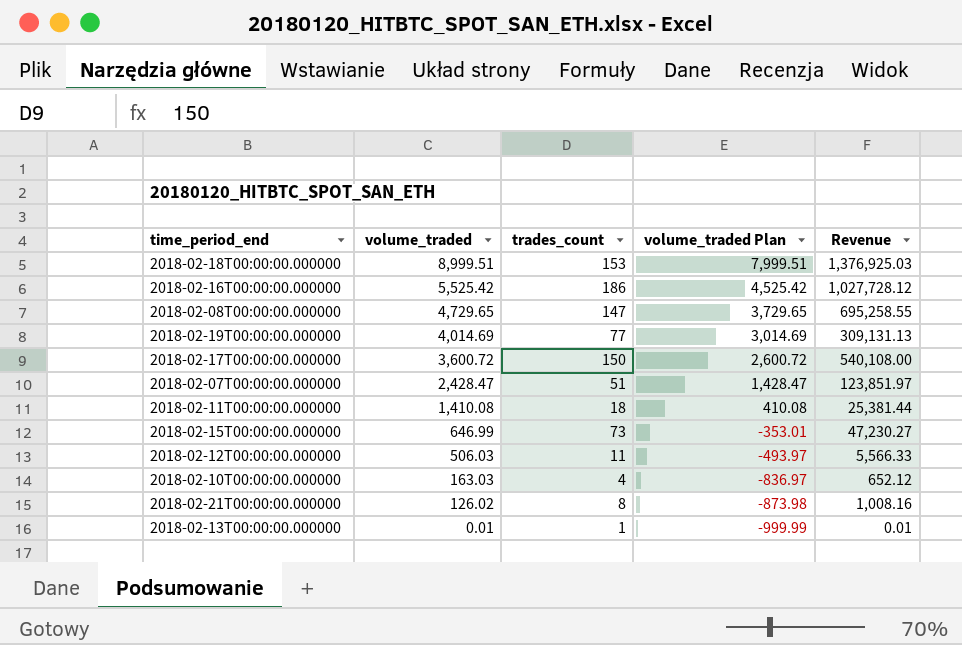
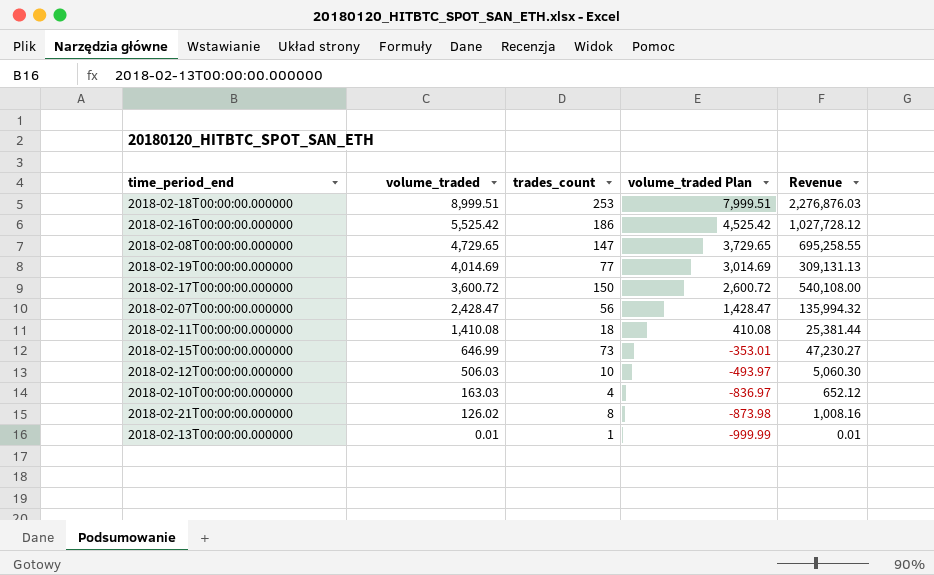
2018-02-18T00:00:00.000000 | trades_count: 153 -> 253
2018-02-18T00:00:00.000000 | Revenue: 1,376,925.03 -> 2,276,876.03
2018-02-07T00:00:00.000000 | trades_count: 51 -> 56
2018-02-07T00:00:00.000000 | Revenue: 123,851.97 -> 135,994.32
2018-02-12T00:00:00.000000 | trades_count: 11 -> 10
2018-02-12T00:00:00.000000 | Revenue: 5,566.33 -> 5,060.30

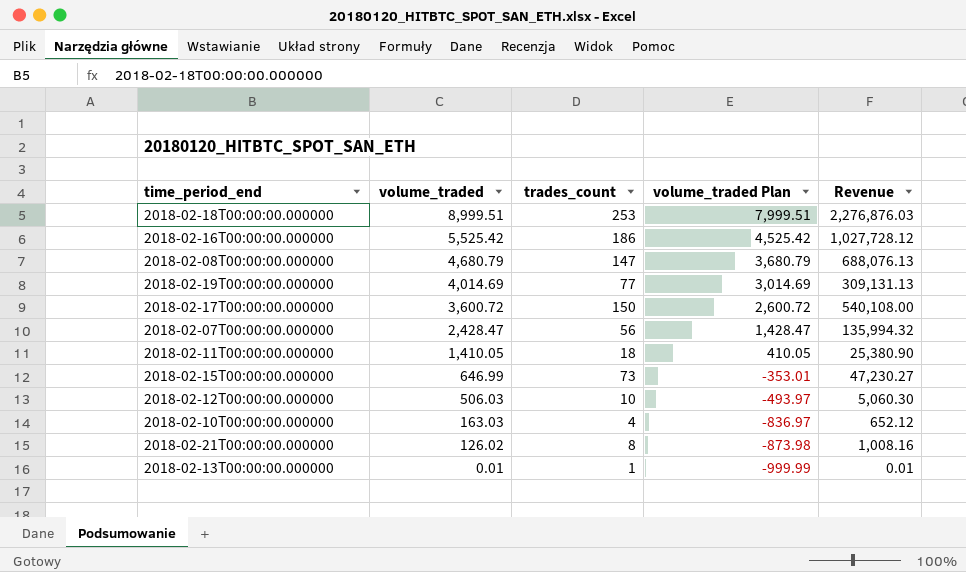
2018-02-08T00:00:00.000000 | volume_traded: 4,729.65 -> 4,680.79
2018-02-08T00:00:00.000000 | volume_traded Plan: 3,729.65 -> 3,680.79
2018-02-08T00:00:00.000000 | Revenue: 695,258.55 -> 688,076.13
2018-02-11T00:00:00.000000 | volume_traded: 1,410.08 -> 1,410.05
2018-02-11T00:00:00.000000 | volume_traded Plan: 410.08 -> 410.05
2018-02-11T00:00:00.000000 | Revenue: 25,381.44 -> 25,380.90

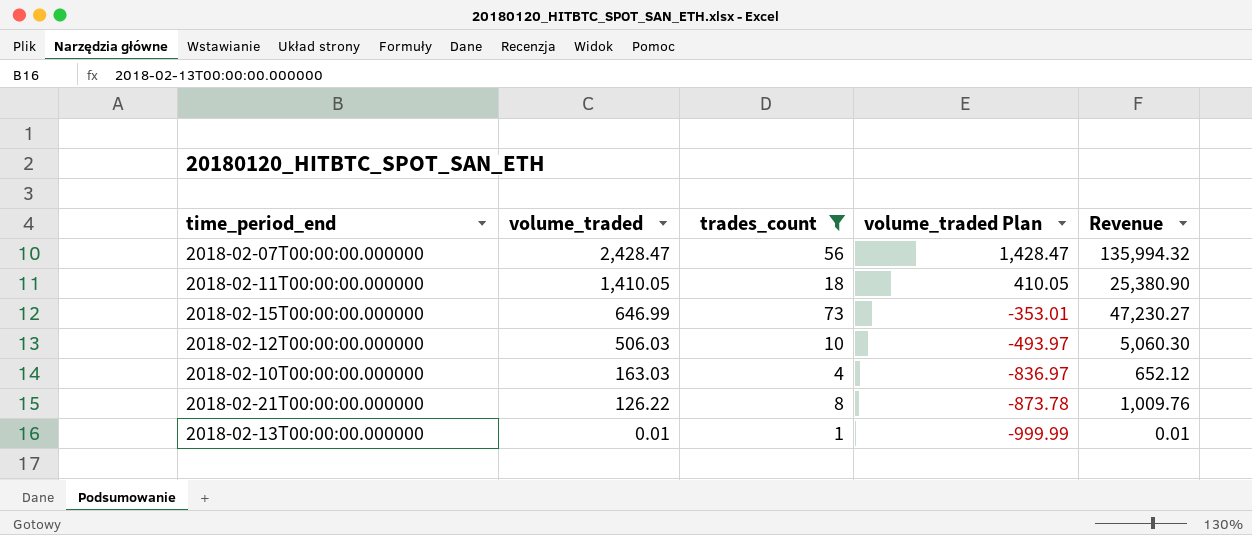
filter: none -> trades_count <= 73
2018-02-21T00:00:00.000000 | volume_traded: 126.02 -> 126.22
2018-02-21T00:00:00.000000 | volume_traded Plan: -873.98 -> -873.78
2018-02-21T00:00:00.000000 | Revenue: 1,008.16 -> 1,009.76

